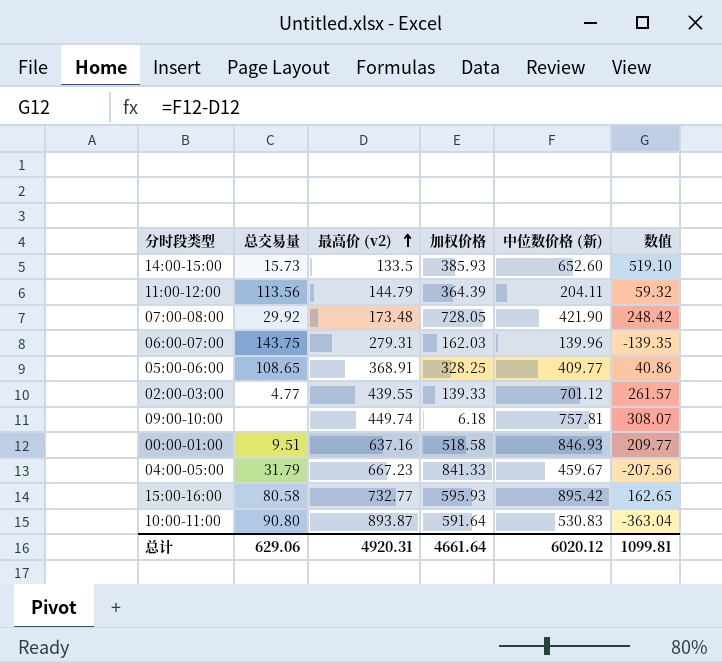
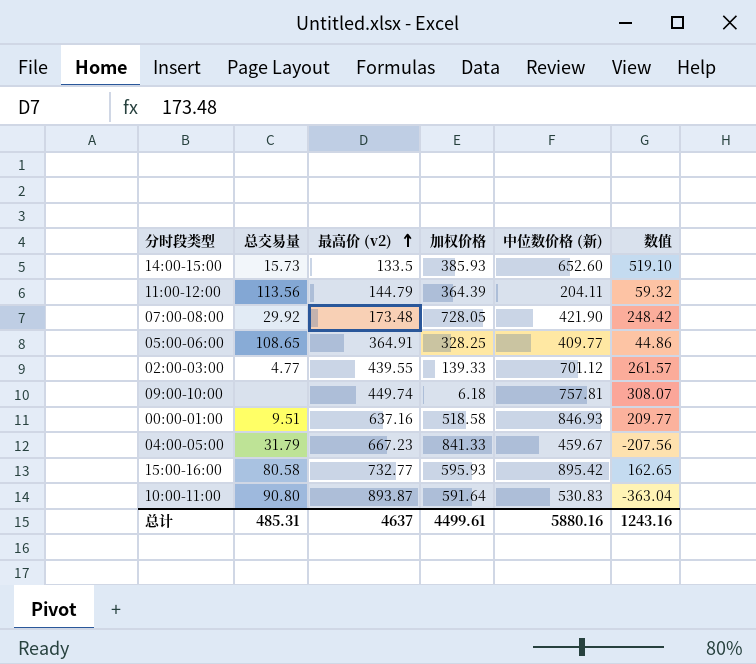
row 06:00-07:00: 143.75 | 279.31 | 162.03 | 139.96 | -139.35 -> none
05:00-06:00 | 最高价 (v2): 368.91 -> 364.91
05:00-06:00 | 数值: 40.86 -> 44.86
总计 | 总交易量: 629.06 -> 485.31
总计 | 最高价 (v2): 4920.31 -> 4637
总计 | 加权价格: 4661.64 -> 4499.61
总计 | 中位数价格 (新): 6020.12 -> 5880.16
总计 | 数值: 1099.81 -> 1243.16

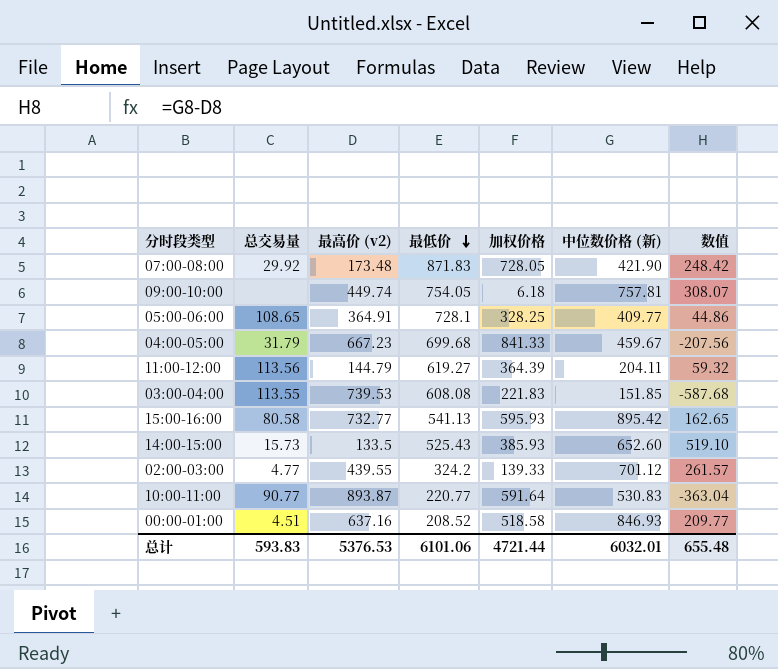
row order: 最高价 (v2) ascending -> 最低价 descending
column 最低价 | position: none -> 4
row 03:00-04:00: none -> 113.55 | 739.53 | 608.08 | 221.83 | 151.85 | -587.68
10:00-11:00 | 总交易量: 90.80 -> 90.77
00:00-01:00 | 总交易量: 9.51 -> 4.51
总计 | 总交易量: 485.31 -> 593.83
总计 | 最高价 (v2): 4637 -> 5376.53
总计 | 加权价格: 4499.61 -> 4721.44
总计 | 中位数价格 (新): 5880.16 -> 6032.01
总计 | 数值: 1243.16 -> 655.48

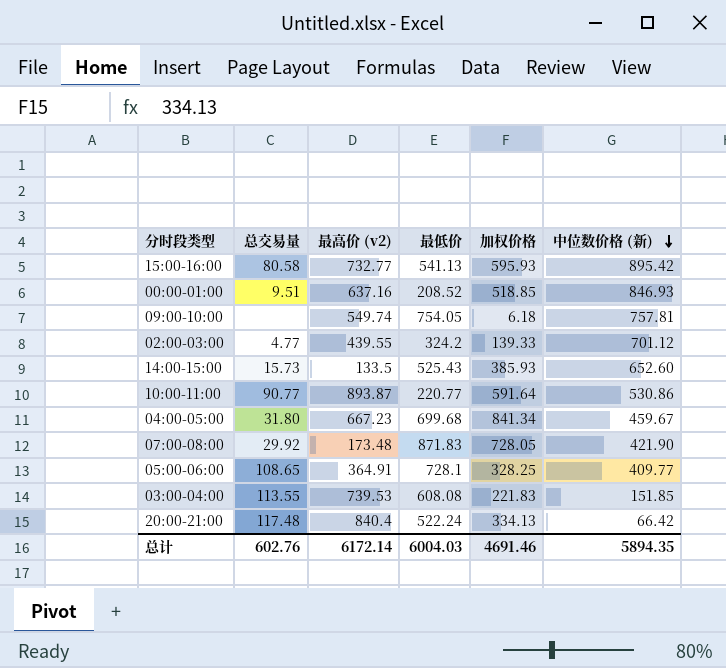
row order: 最低价 descending -> 中位数价格 (新) descending
column 数值 | formula: [中位数价格 (新)] - [最高价 (v2)] -> none
row 11:00-12:00: 113.56 | 144.79 | 619.27 | 364.39 | 204.11 | 59.32 -> none
00:00-01:00 | 总交易量: 4.51 -> 9.51
00:00-01:00 | 加权价格: 518.58 -> 518.85
09:00-10:00 | 最高价 (v2): 449.74 -> 549.74
10:00-11:00 | 中位数价格 (新): 530.83 -> 530.86
04:00-05:00 | 总交易量: 31.79 -> 31.80
04:00-05:00 | 加权价格: 841.33 -> 841.34
row 20:00-21:00: none -> 117.48 | 840.4 | 522.24 | 334.13 | 66.42
总计 | 总交易量: 593.83 -> 602.76
总计 | 最高价 (v2): 5376.53 -> 6172.14
总计 | 最低价: 6101.06 -> 6004.03
总计 | 加权价格: 4721.44 -> 4691.46
总计 | 中位数价格 (新): 6032.01 -> 5894.35

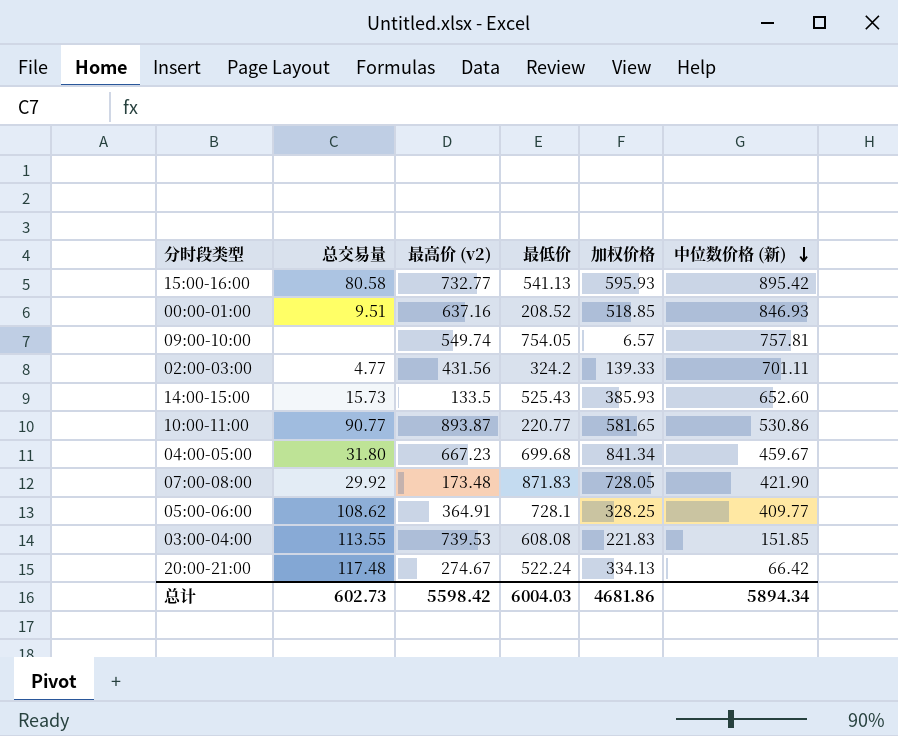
09:00-10:00 | 加权价格: 6.18 -> 6.57
02:00-03:00 | 最高价 (v2): 439.55 -> 431.56
02:00-03:00 | 中位数价格 (新): 701.12 -> 701.11
10:00-11:00 | 加权价格: 591.64 -> 581.65
05:00-06:00 | 总交易量: 108.65 -> 108.62
20:00-21:00 | 最高价 (v2): 840.4 -> 274.67
总计 | 总交易量: 602.76 -> 602.73
总计 | 最高价 (v2): 6172.14 -> 5598.42
总计 | 加权价格: 4691.46 -> 4681.86
总计 | 中位数价格 (新): 5894.35 -> 5894.34

